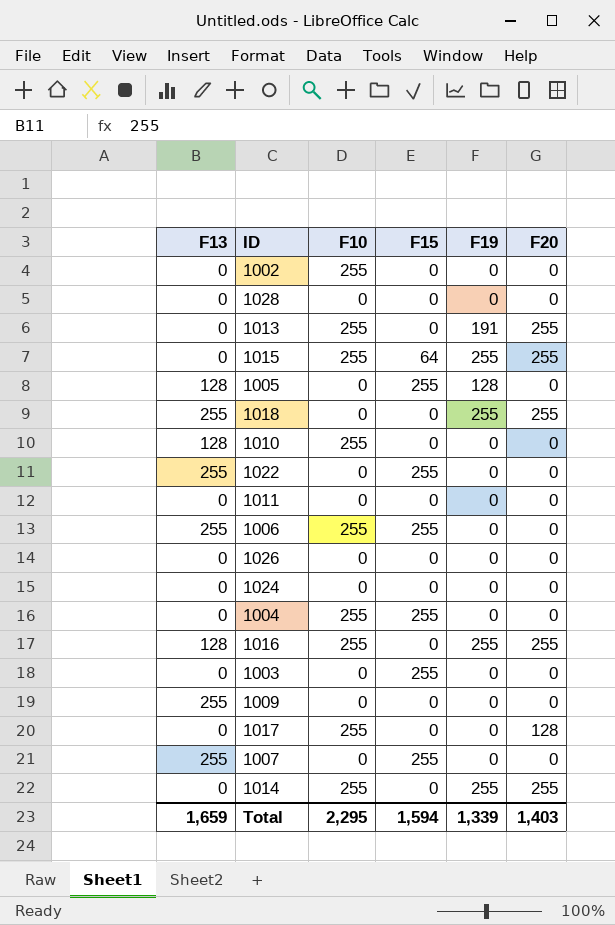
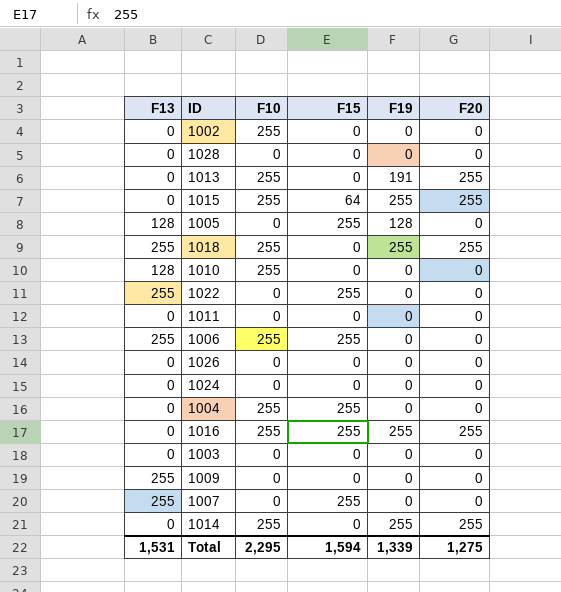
row 1017: 0 | 255 | 0 | 0 | 128 -> none
1018 | F10: 0 -> 255
1016 | F13: 128 -> 0
1016 | F15: 0 -> 255
1003 | F15: 255 -> 0
Total | F13: 1,659 -> 1,531
Total | F20: 1,403 -> 1,275

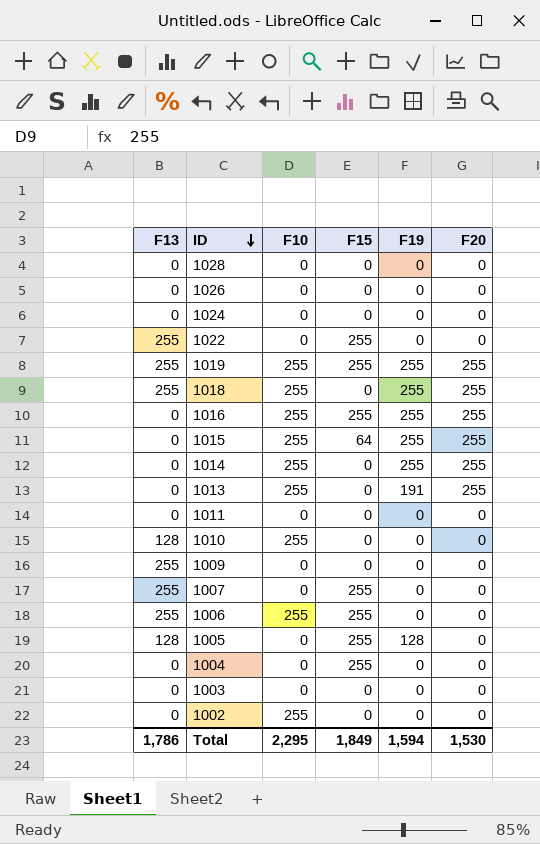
row order: none -> ID descending
row 1019: none -> 255 | 255 | 255 | 255 | 255
1004 | F10: 255 -> 0
Total | F13: 1,531 -> 1,786
Total | F15: 1,594 -> 1,849
Total | F19: 1,339 -> 1,594
Total | F20: 1,275 -> 1,530

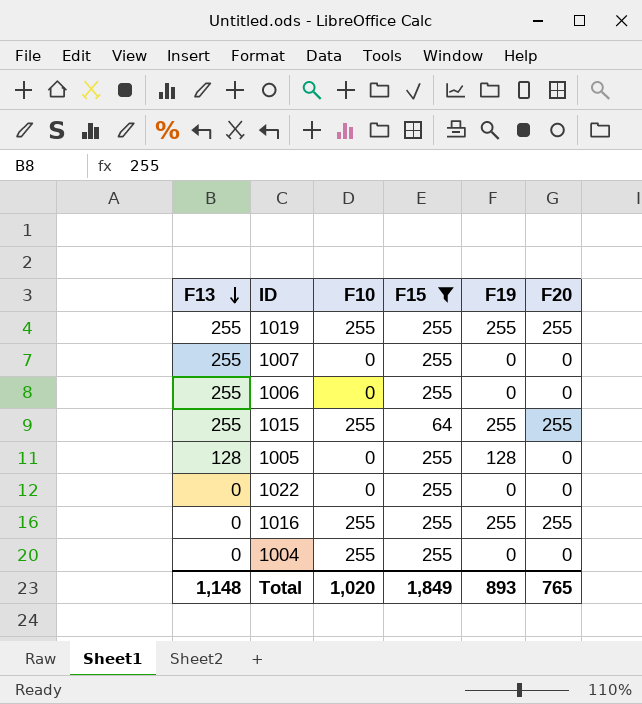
filter: none -> F15 != 0
row order: ID descending -> F13 descending
1006 | F10: 255 -> 0
1015 | F13: 0 -> 255
1022 | F13: 255 -> 0
1004 | F10: 0 -> 255
Total | F13: 1,786 -> 1,148
Total | F10: 2,295 -> 1,020
Total | F19: 1,594 -> 893
Total | F20: 1,530 -> 765

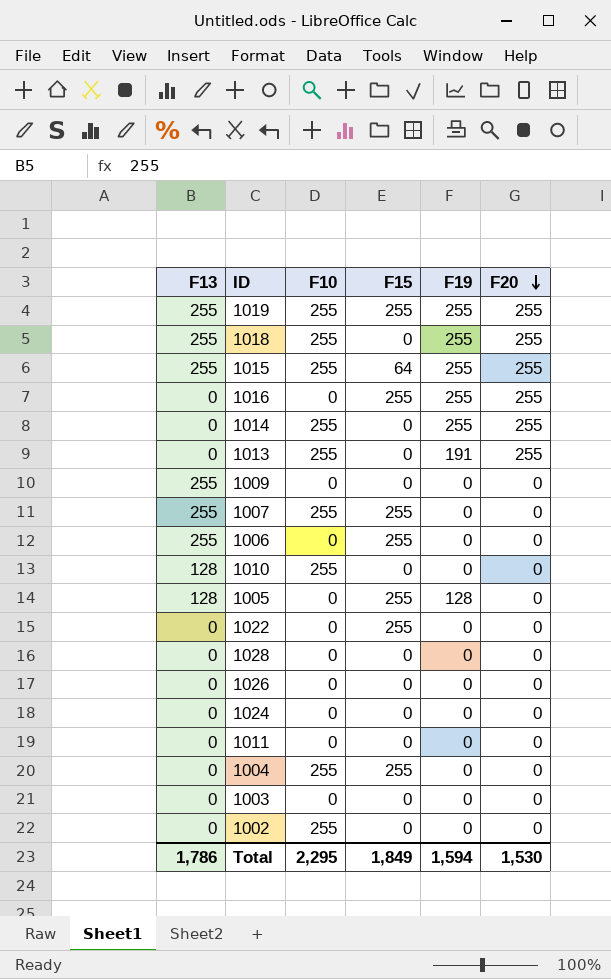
filter: F15 != 0 -> none
row order: F13 descending -> F20 descending
1016 | F10: 255 -> 0
1007 | F10: 0 -> 255
Total | F13: 1,148 -> 1,786
Total | F10: 1,020 -> 2,295
Total | F19: 893 -> 1,594
Total | F20: 765 -> 1,530

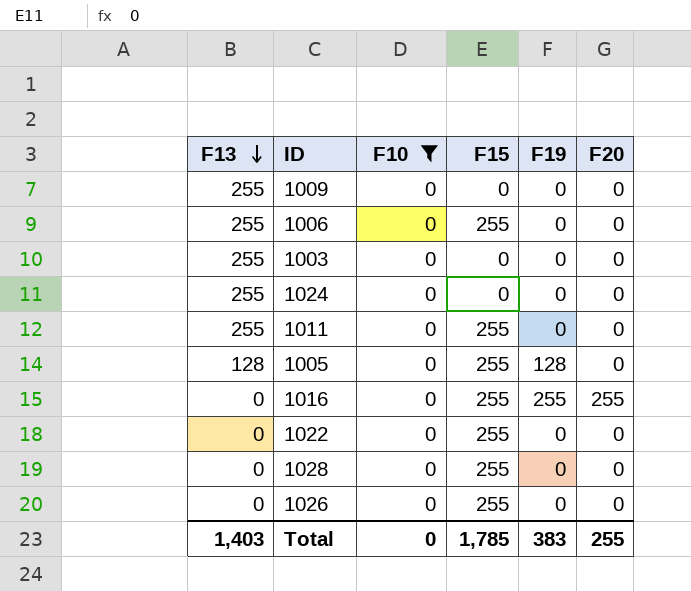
filter: none -> F10 = 0
row order: F20 descending -> F13 descending
1003 | F13: 0 -> 255
1024 | F13: 0 -> 255
1011 | F13: 0 -> 255
1011 | F15: 0 -> 255
1028 | F15: 0 -> 255
1026 | F15: 0 -> 255
Total | F13: 1,786 -> 1,403
Total | F10: 2,295 -> 0
Total | F15: 1,849 -> 1,785
Total | F19: 1,594 -> 383
Total | F20: 1,530 -> 255

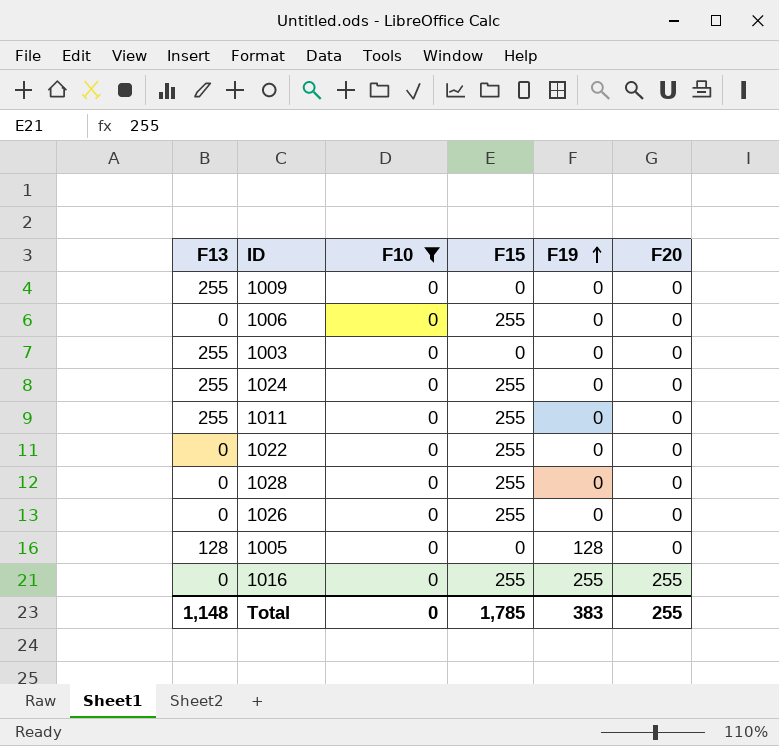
row order: F13 descending -> F19 ascending
1006 | F13: 255 -> 0
1024 | F15: 0 -> 255
1005 | F15: 255 -> 0
Total | F13: 1,403 -> 1,148

